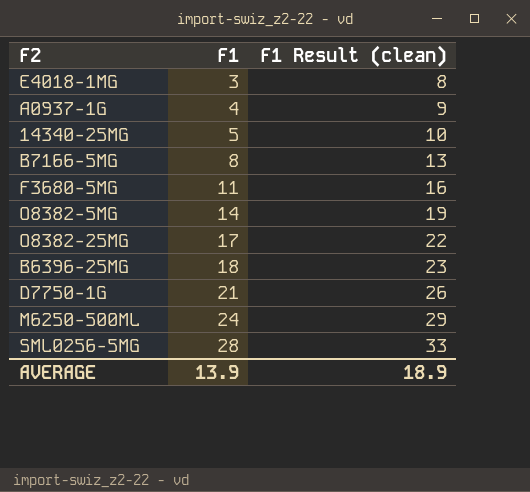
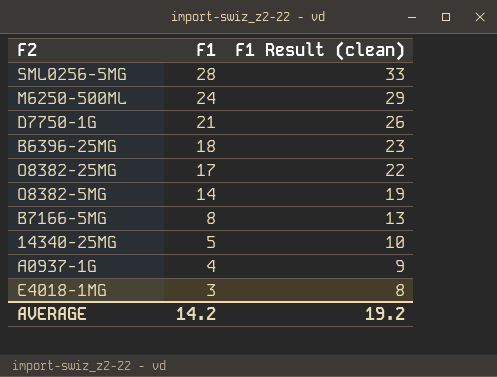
row order: F1 ascending -> F1 descending
row F3680-5MG: 11 | 16 -> none
AVERAGE | F1: 13.9 -> 14.2
AVERAGE | F1 Result (clean): 18.9 -> 19.2

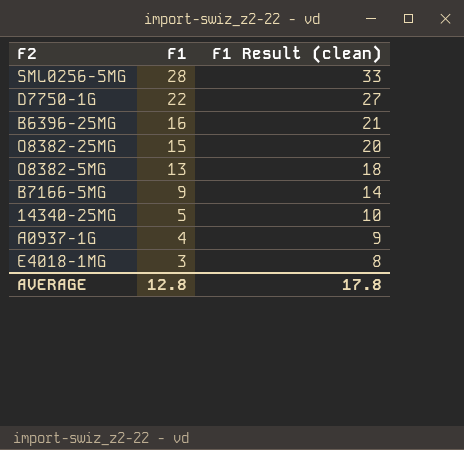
row M6250-500ML: 24 | 29 -> none
D7750-1G | F1: 21 -> 22
D7750-1G | F1 Result (clean): 26 -> 27
B6396-25MG | F1: 18 -> 16
B6396-25MG | F1 Result (clean): 23 -> 21
O8382-25MG | F1: 17 -> 15
O8382-25MG | F1 Result (clean): 22 -> 20
O8382-5MG | F1: 14 -> 13
O8382-5MG | F1 Result (clean): 19 -> 18
B7166-5MG | F1: 8 -> 9
B7166-5MG | F1 Result (clean): 13 -> 14
AVERAGE | F1: 14.2 -> 12.8
AVERAGE | F1 Result (clean): 19.2 -> 17.8

